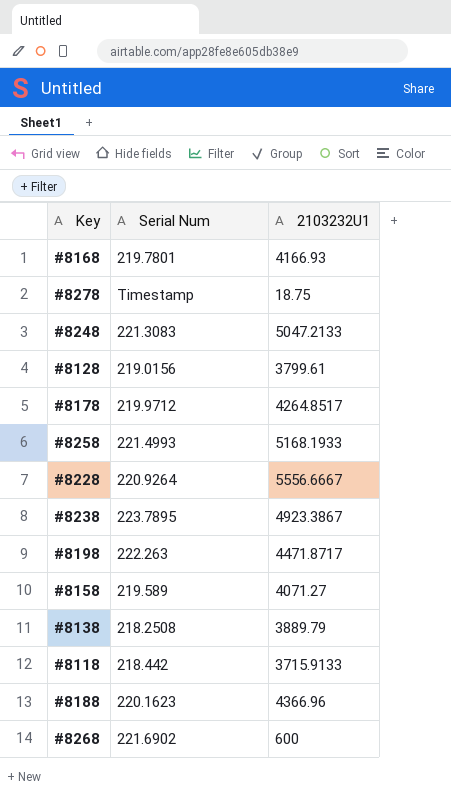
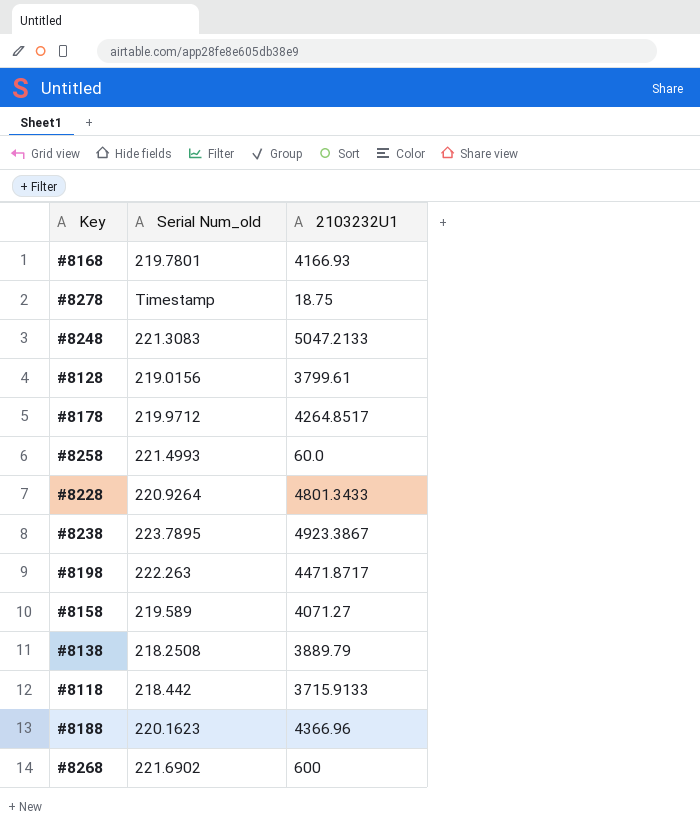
column name: Serial Num -> Serial Num_old
#8258 | 2103232U1: 5168.1933 -> 60.0
#8228 | 2103232U1: 5556.6667 -> 4801.3433

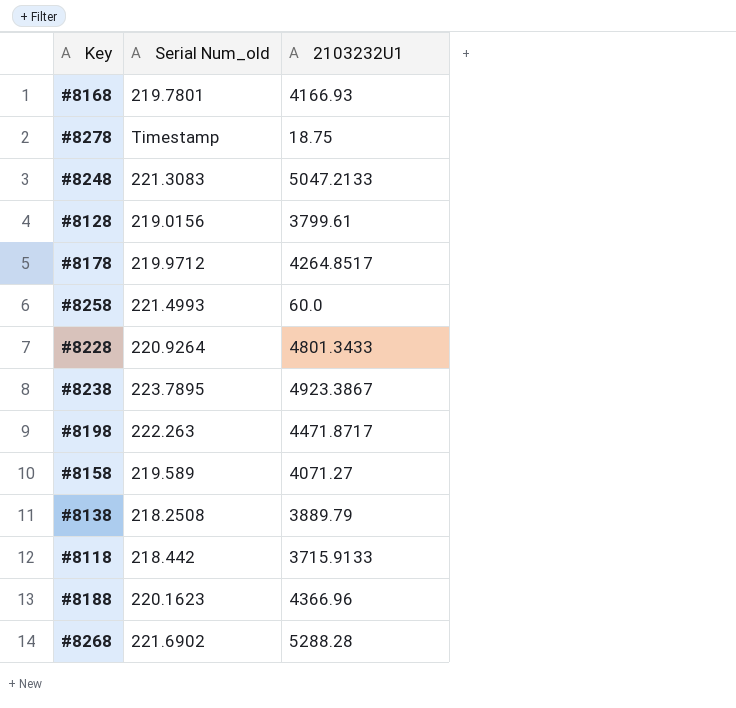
#8268 | 2103232U1: 600 -> 5288.28

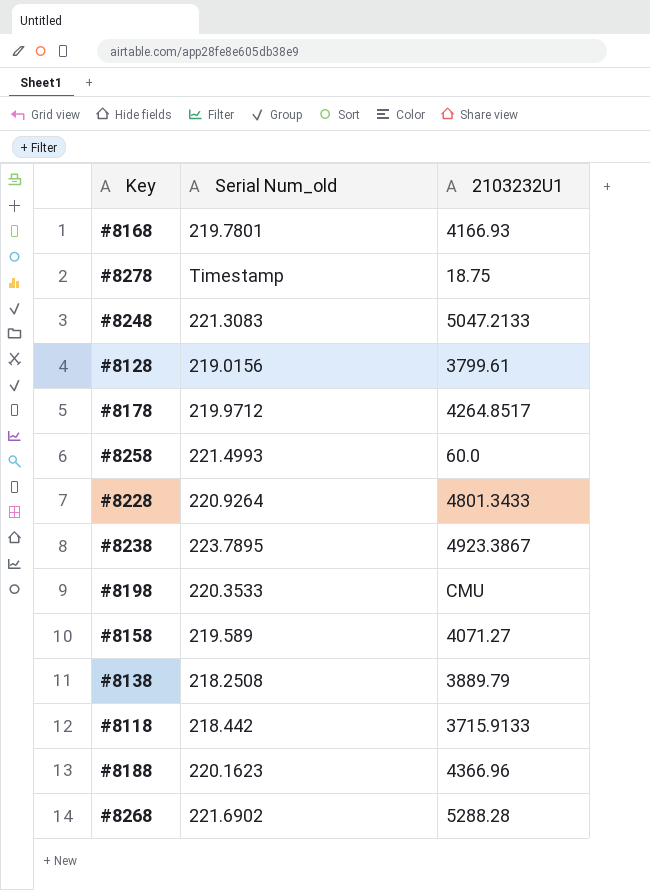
#8198 | Serial Num_old: 222.263 -> 220.3533
#8198 | 2103232U1: 4471.8717 -> CMU

